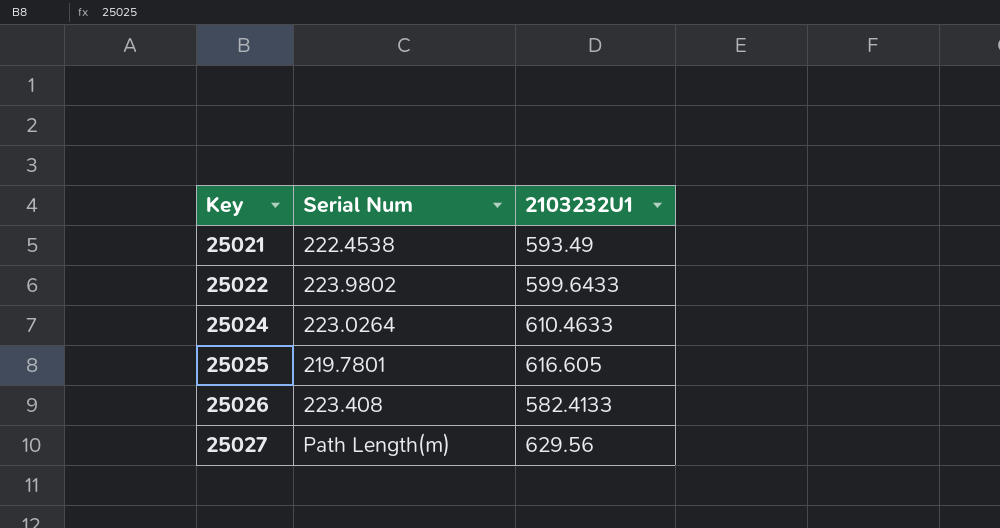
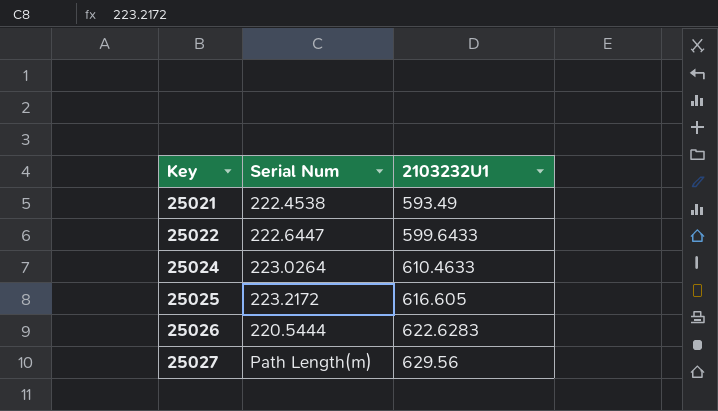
25022 | Serial Num: 223.9802 -> 222.6447
25025 | Serial Num: 219.7801 -> 223.2172
25026 | Serial Num: 223.408 -> 220.5444
25026 | 2103232U1: 582.4133 -> 622.6283

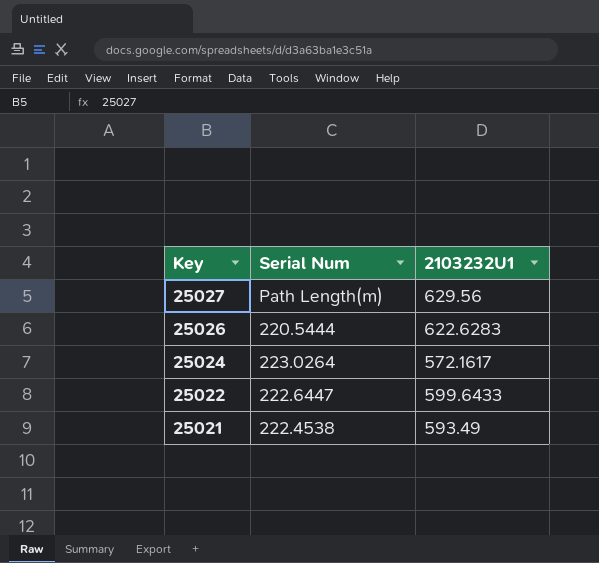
row order: Key ascending -> Key descending
row 25025: 223.2172 | 616.605 -> none
25024 | 2103232U1: 610.4633 -> 572.1617

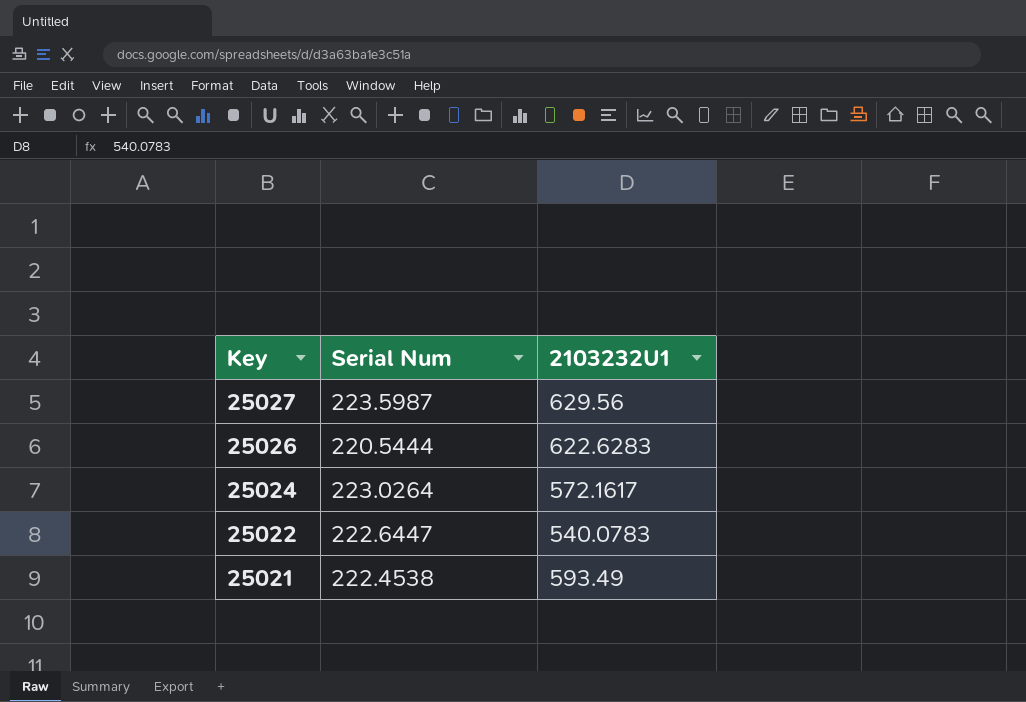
25027 | Serial Num: Path Length(m) -> 223.5987
25022 | 2103232U1: 599.6433 -> 540.0783

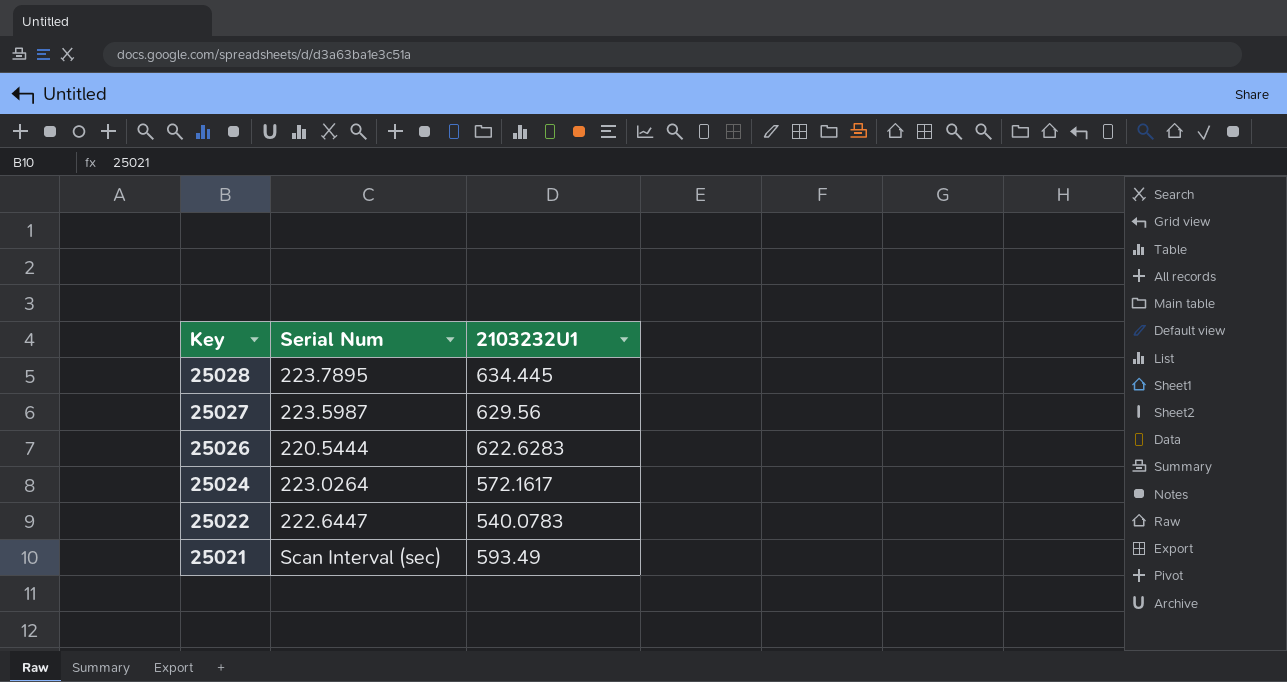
row 25028: none -> 223.7895 | 634.445
25021 | Serial Num: 222.4538 -> Scan Interval (sec)

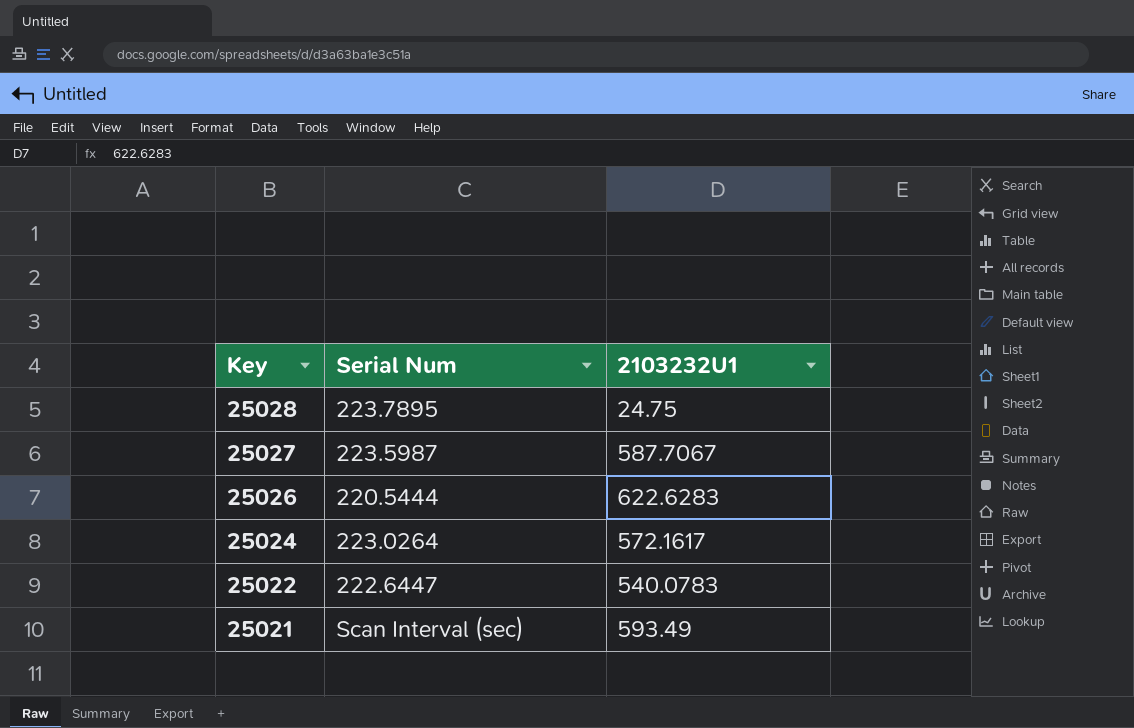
25028 | 2103232U1: 634.445 -> 24.75
25027 | 2103232U1: 629.56 -> 587.7067

